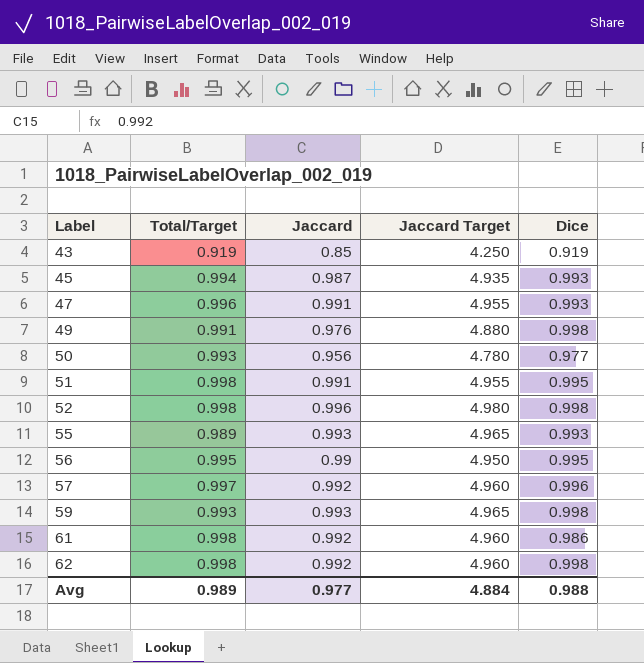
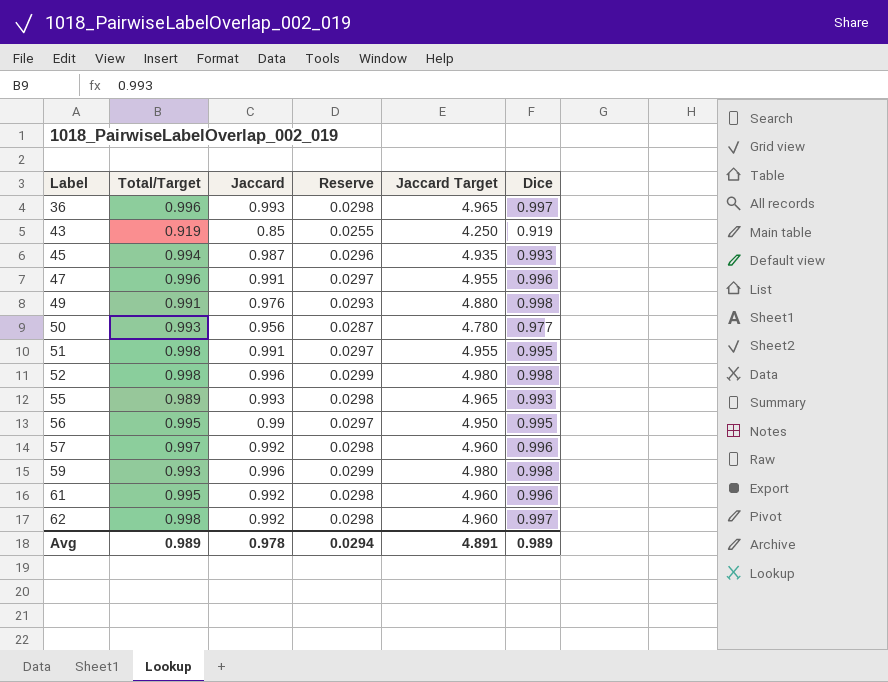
column Reserve | formula: none -> [Jaccard] * 0.03
row 36: none -> 0.996 | 0.993 | 0.0298 | 4.965 | 0.997
47 | Dice: 0.993 -> 0.996
59 | Jaccard: 0.993 -> 0.996
59 | Jaccard Target: 4.965 -> 4.980
61 | Total/Target: 0.998 -> 0.995
61 | Dice: 0.986 -> 0.996
62 | Dice: 0.998 -> 0.997
Avg | Jaccard: 0.977 -> 0.978
Avg | Jaccard Target: 4.884 -> 4.891
Avg | Dice: 0.988 -> 0.989

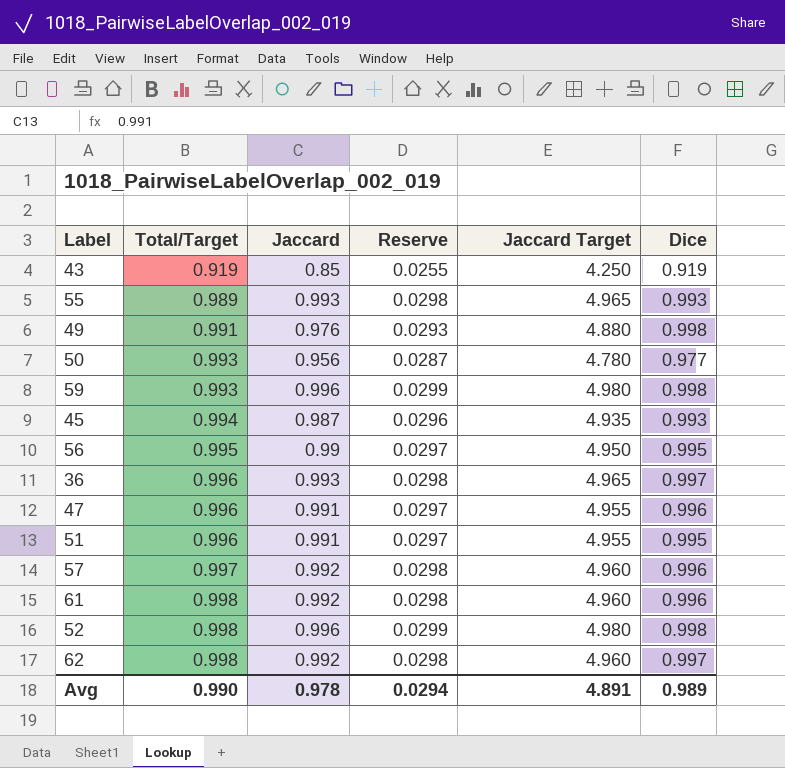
row order: Label ascending -> Total/Target ascending
51 | Total/Target: 0.998 -> 0.996
61 | Total/Target: 0.995 -> 0.998
Avg | Total/Target: 0.989 -> 0.990

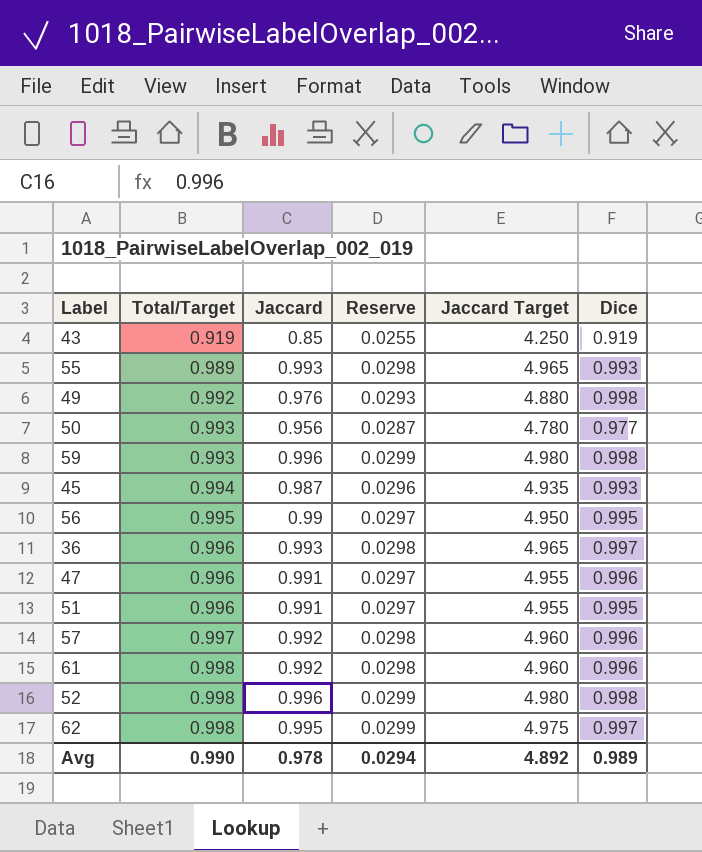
49 | Total/Target: 0.991 -> 0.992
62 | Jaccard: 0.992 -> 0.995
62 | Reserve: 0.0298 -> 0.0299
62 | Jaccard Target: 4.960 -> 4.975
Avg | Jaccard Target: 4.891 -> 4.892

